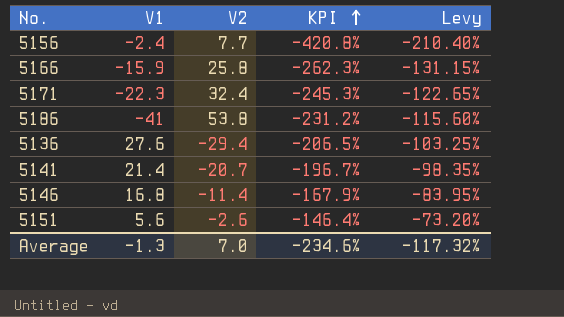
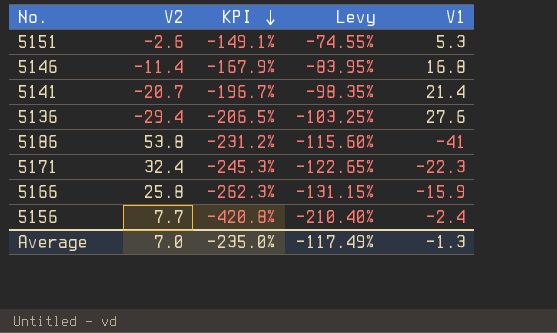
row order: KPI ascending -> KPI descending
column V1 | position: 2 -> 5
5151 | KPI: -146.4% -> -149.1%
5151 | Levy: -73.20% -> -74.55%
5151 | V1: 5.6 -> 5.3
Average | KPI: -234.6% -> -235.0%
Average | Levy: -117.32% -> -117.49%

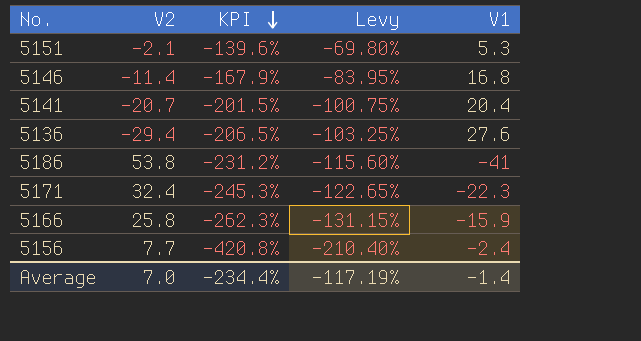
5151 | V2: -2.6 -> -2.1
5151 | KPI: -149.1% -> -139.6%
5151 | Levy: -74.55% -> -69.80%
5141 | KPI: -196.7% -> -201.5%
5141 | Levy: -98.35% -> -100.75%
5141 | V1: 21.4 -> 20.4
Average | KPI: -235.0% -> -234.4%
Average | Levy: -117.49% -> -117.19%
Average | V1: -1.3 -> -1.4

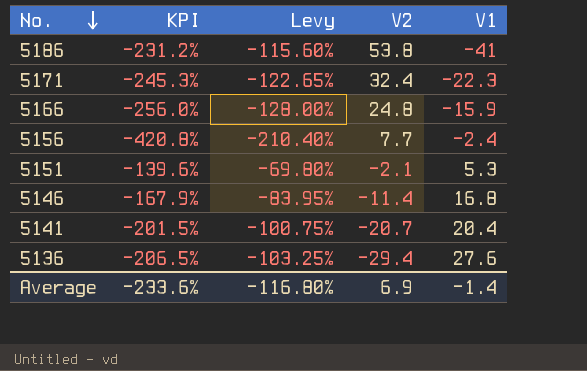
row order: KPI descending -> No. descending
column V2 | position: 2 -> 4
5166 | KPI: -262.3% -> -256.0%
5166 | Levy: -131.15% -> -128.00%
5166 | V2: 25.8 -> 24.8
Average | KPI: -234.4% -> -233.6%
Average | Levy: -117.19% -> -116.80%
Average | V2: 7.0 -> 6.9

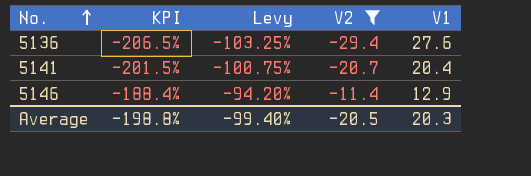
filter: none -> V2 <= -11.4
row order: No. descending -> No. ascending
5146 | KPI: -167.9% -> -188.4%
5146 | Levy: -83.95% -> -94.20%
5146 | V1: 16.8 -> 12.9
Average | KPI: -233.6% -> -198.8%
Average | Levy: -116.80% -> -99.40%
Average | V2: 6.9 -> -20.5
Average | V1: -1.4 -> 20.3

